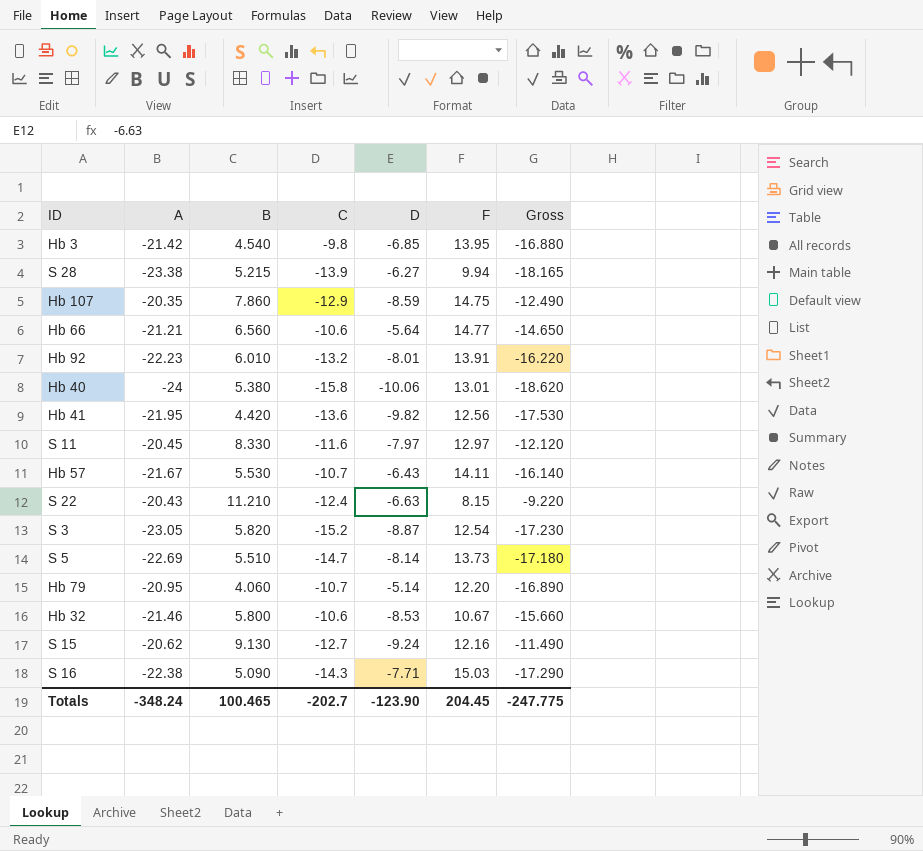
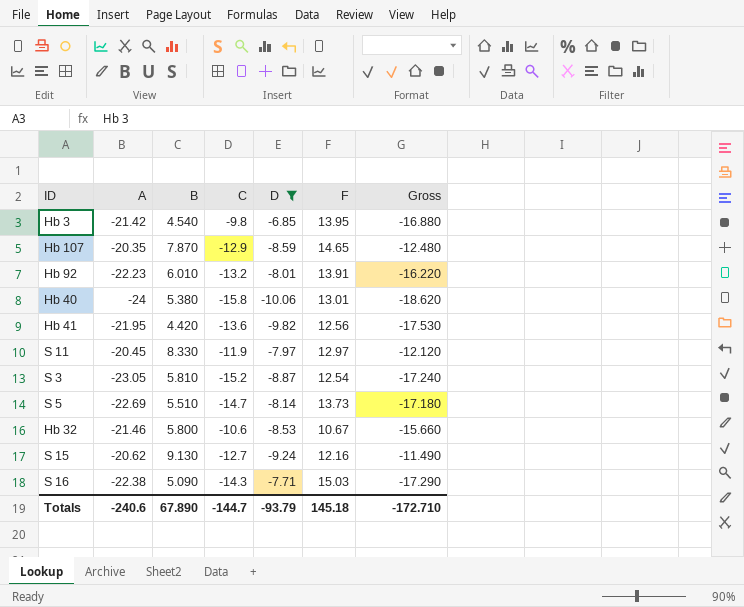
filter: none -> D <= -6.85
Hb 107 | B: 7.860 -> 7.870
Hb 107 | F: 14.75 -> 14.65
Hb 107 | Gross: -12.490 -> -12.480
S 11 | C: -11.6 -> -11.9
S 3 | B: 5.820 -> 5.810
S 3 | Gross: -17.230 -> -17.240
Totals | A: -348.24 -> -240.6
Totals | B: 100.465 -> 67.890
Totals | C: -202.7 -> -144.7
Totals | D: -123.90 -> -93.79
Totals | F: 204.45 -> 145.18
Totals | Gross: -247.775 -> -172.710

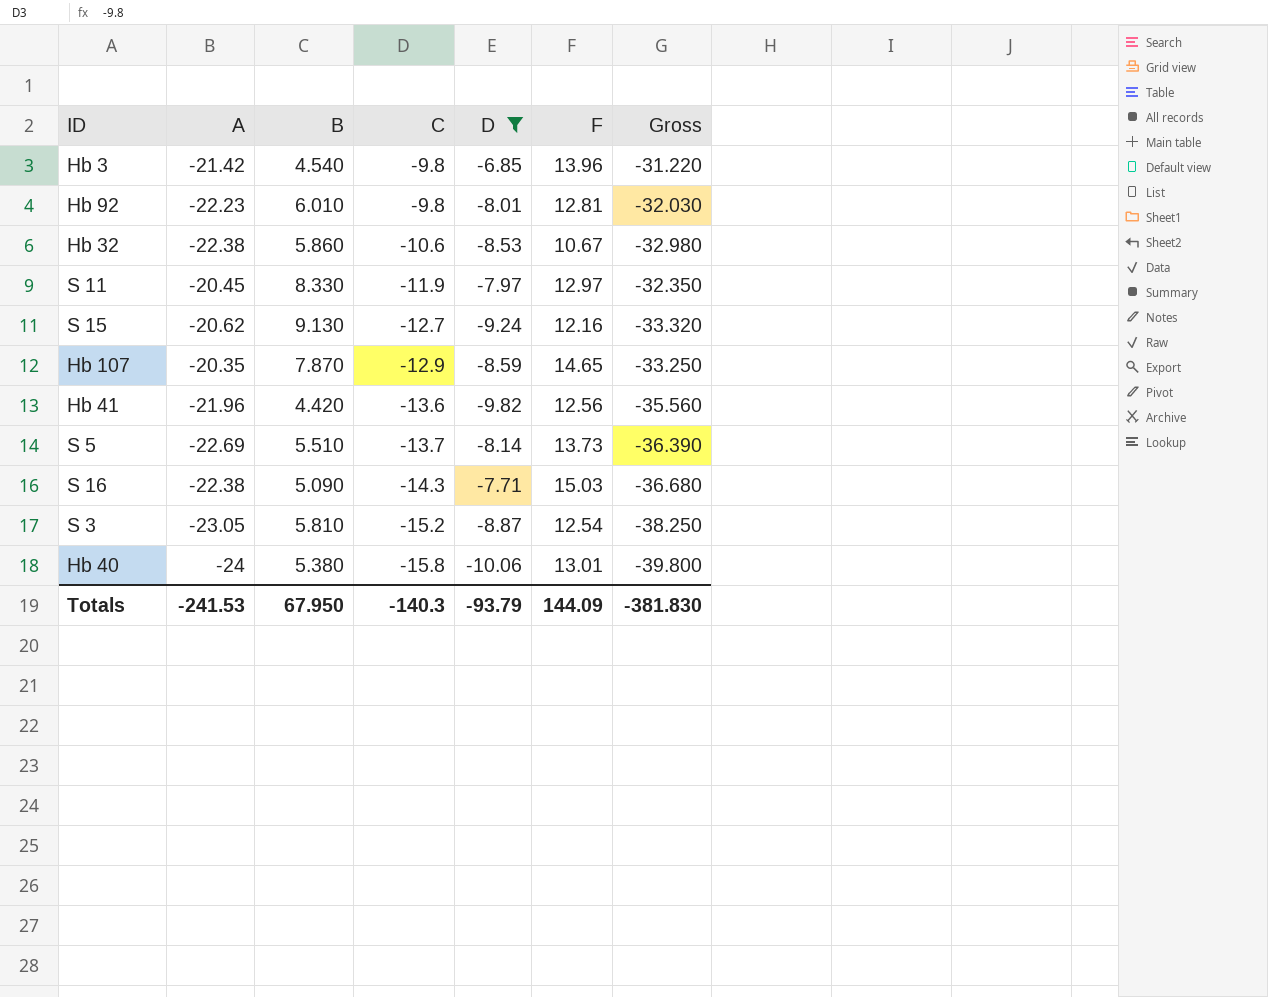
row order: none -> C descending
column Gross | formula: [A] + [B] -> [A] + [C]
Hb 3 | F: 13.95 -> 13.96
Hb 92 | C: -13.2 -> -9.8
Hb 92 | F: 13.91 -> 12.81
Hb 32 | A: -21.46 -> -22.38
Hb 32 | B: 5.800 -> 5.860
Hb 41 | A: -21.95 -> -21.96
S 5 | C: -14.7 -> -13.7
Totals | A: -240.6 -> -241.53
Totals | B: 67.890 -> 67.950
Totals | C: -144.7 -> -140.3
Totals | F: 145.18 -> 144.09
Totals | Gross: -172.710 -> -381.830

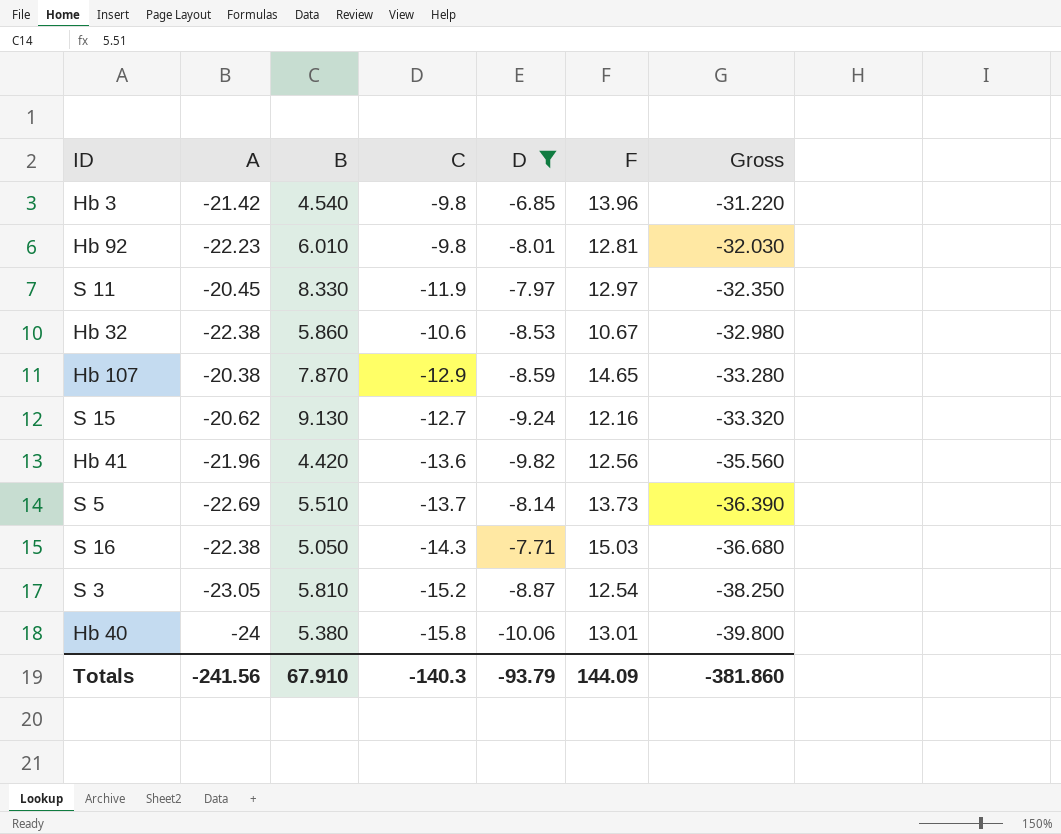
row order: C descending -> Gross descending
Hb 107 | A: -20.35 -> -20.38
Hb 107 | Gross: -33.250 -> -33.280
S 16 | B: 5.090 -> 5.050
Totals | A: -241.53 -> -241.56
Totals | B: 67.950 -> 67.910
Totals | Gross: -381.830 -> -381.860

